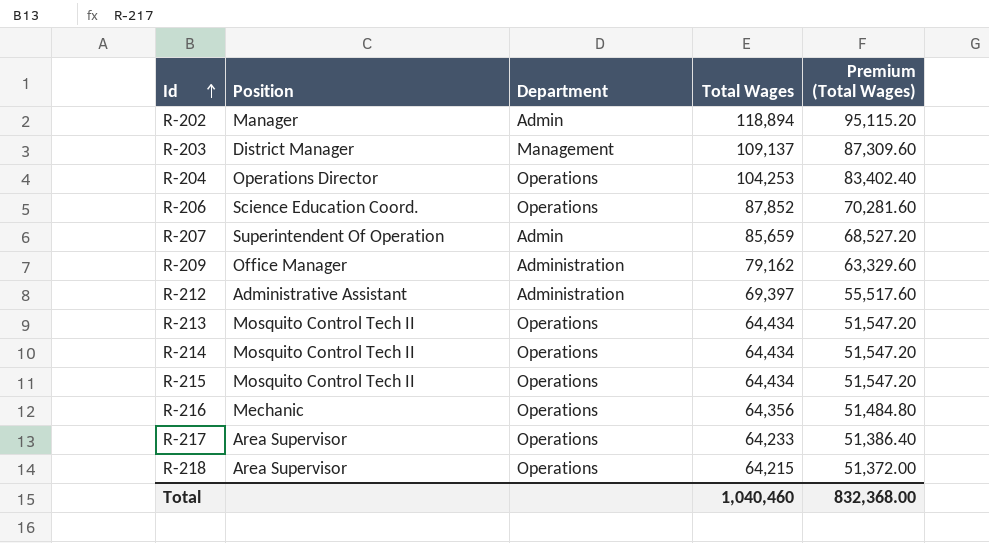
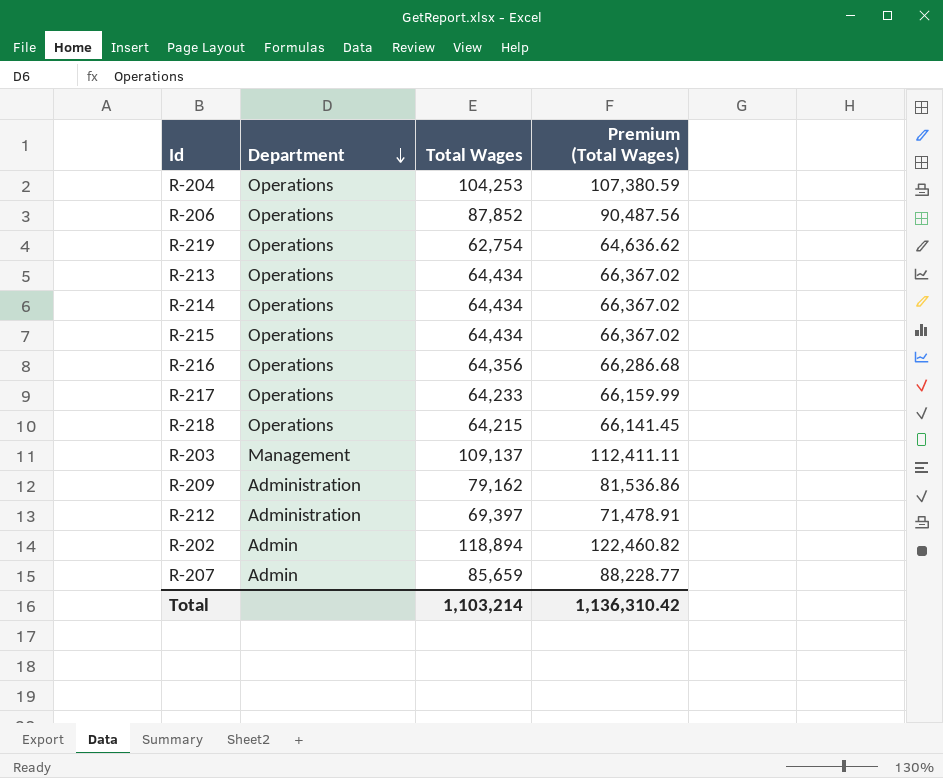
row order: Id ascending -> Department descending
column Position | position: 2 -> none
column Premium (Total Wages) | formula: [Total Wages] * 0.8 -> [Total Wages] * 1.03
row R-219: none -> Operations | 62,754 | 64,636.62
Total | Total Wages: 1,040,460 -> 1,103,214
Total | Premium (Total Wages): 832,368.00 -> 1,136,310.42

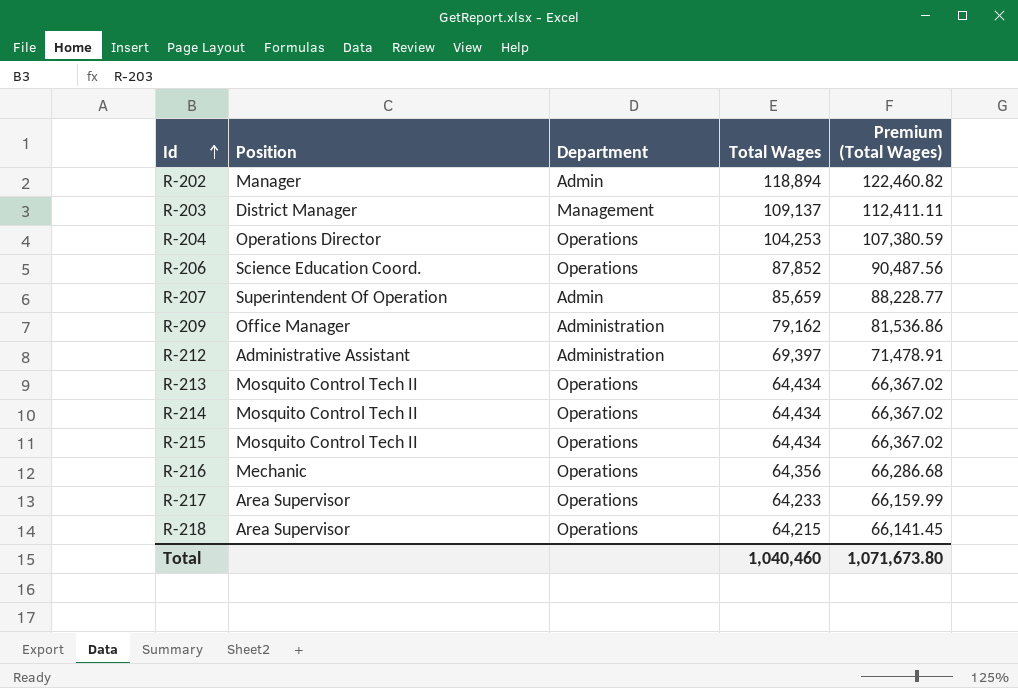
row order: Department descending -> Id ascending
column Position | position: none -> 2
row R-219: Operations | 62,754 | 64,636.62 -> none
Total | Total Wages: 1,103,214 -> 1,040,460
Total | Premium (Total Wages): 1,136,310.42 -> 1,071,673.80

